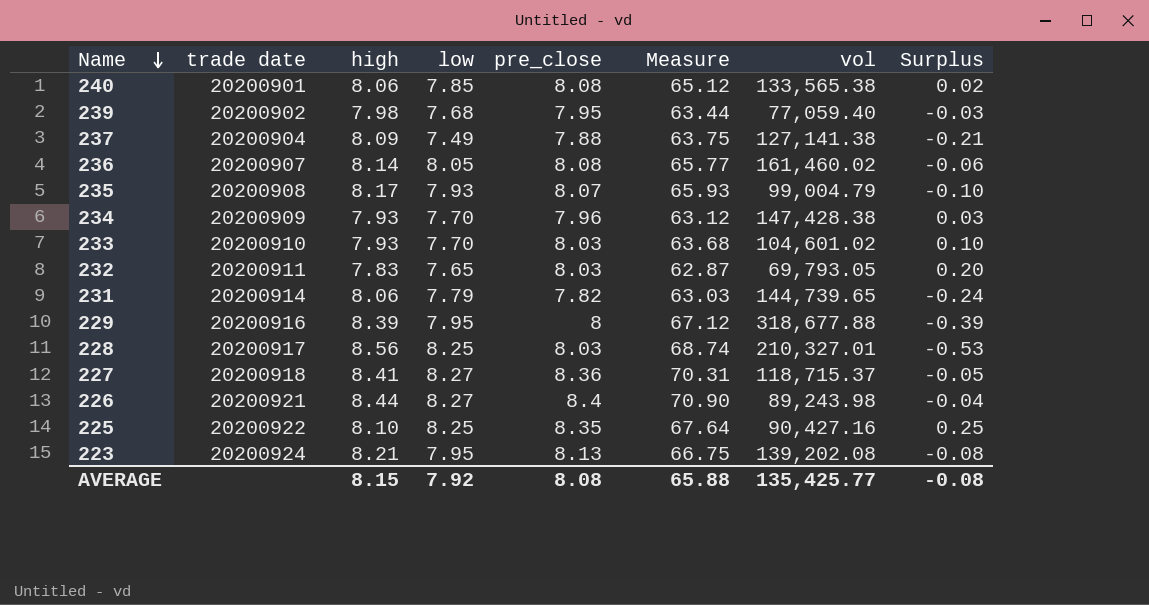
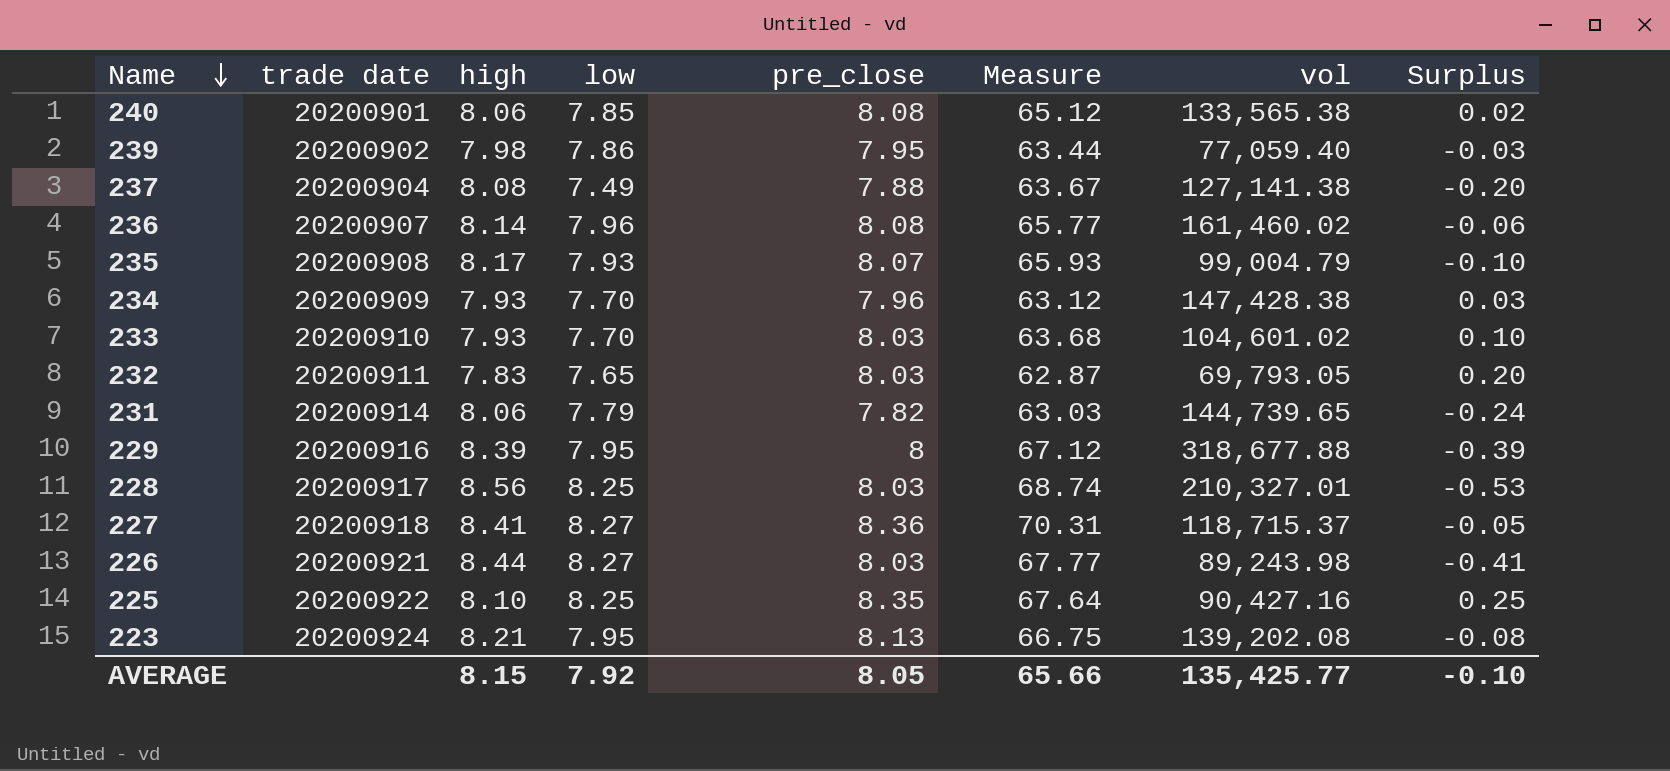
239 | low: 7.68 -> 7.86
237 | high: 8.09 -> 8.08
237 | Measure: 63.75 -> 63.67
237 | Surplus: -0.21 -> -0.20
236 | low: 8.05 -> 7.96
226 | pre_close: 8.4 -> 8.03
226 | Measure: 70.90 -> 67.77
226 | Surplus: -0.04 -> -0.41
AVERAGE | pre_close: 8.08 -> 8.05
AVERAGE | Measure: 65.88 -> 65.66
AVERAGE | Surplus: -0.08 -> -0.10

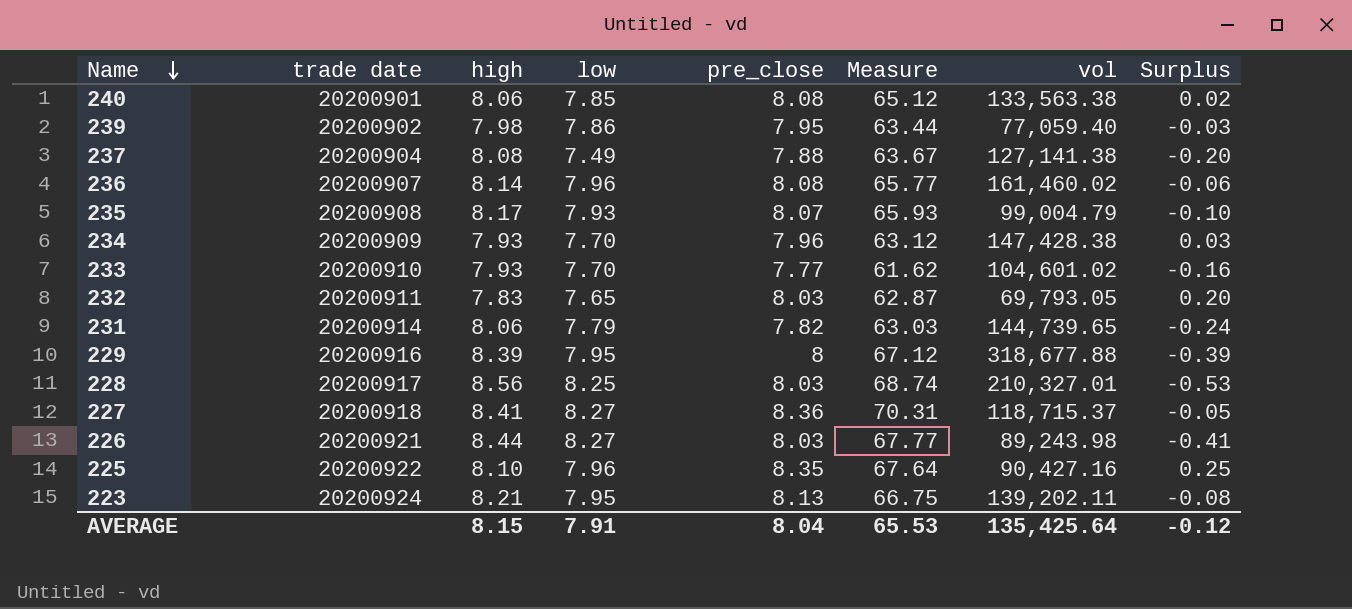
240 | vol: 133,565.38 -> 133,563.38
233 | pre_close: 8.03 -> 7.77
233 | Measure: 63.68 -> 61.62
233 | Surplus: 0.10 -> -0.16
225 | low: 8.25 -> 7.96
223 | vol: 139,202.08 -> 139,202.11
AVERAGE | low: 7.92 -> 7.91
AVERAGE | pre_close: 8.05 -> 8.04
AVERAGE | Measure: 65.66 -> 65.53
AVERAGE | vol: 135,425.77 -> 135,425.64
AVERAGE | Surplus: -0.10 -> -0.12

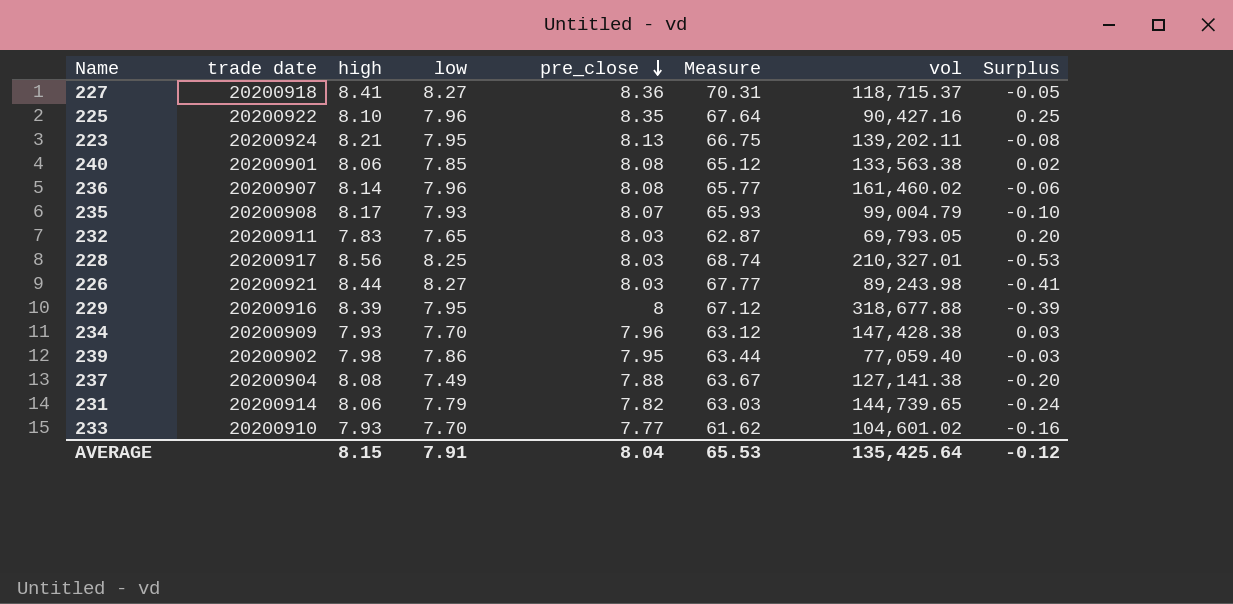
row order: Name descending -> pre_close descending

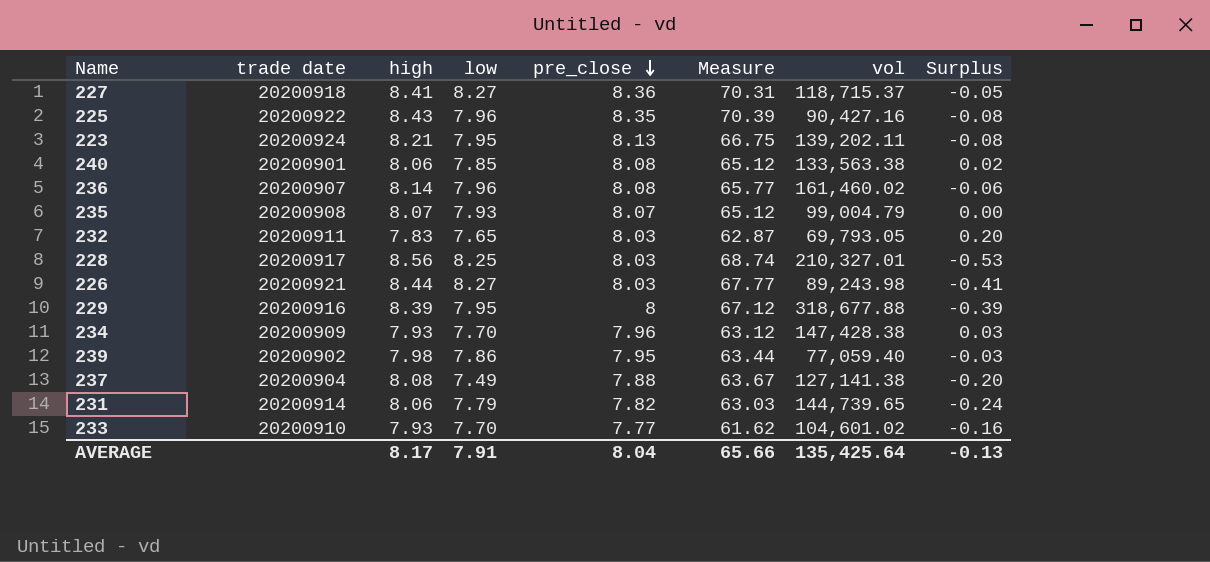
225 | high: 8.10 -> 8.43
225 | Measure: 67.64 -> 70.39
225 | Surplus: 0.25 -> -0.08
235 | high: 8.17 -> 8.07
235 | Measure: 65.93 -> 65.12
235 | Surplus: -0.10 -> 0.00
AVERAGE | high: 8.15 -> 8.17
AVERAGE | Measure: 65.53 -> 65.66
AVERAGE | Surplus: -0.12 -> -0.13

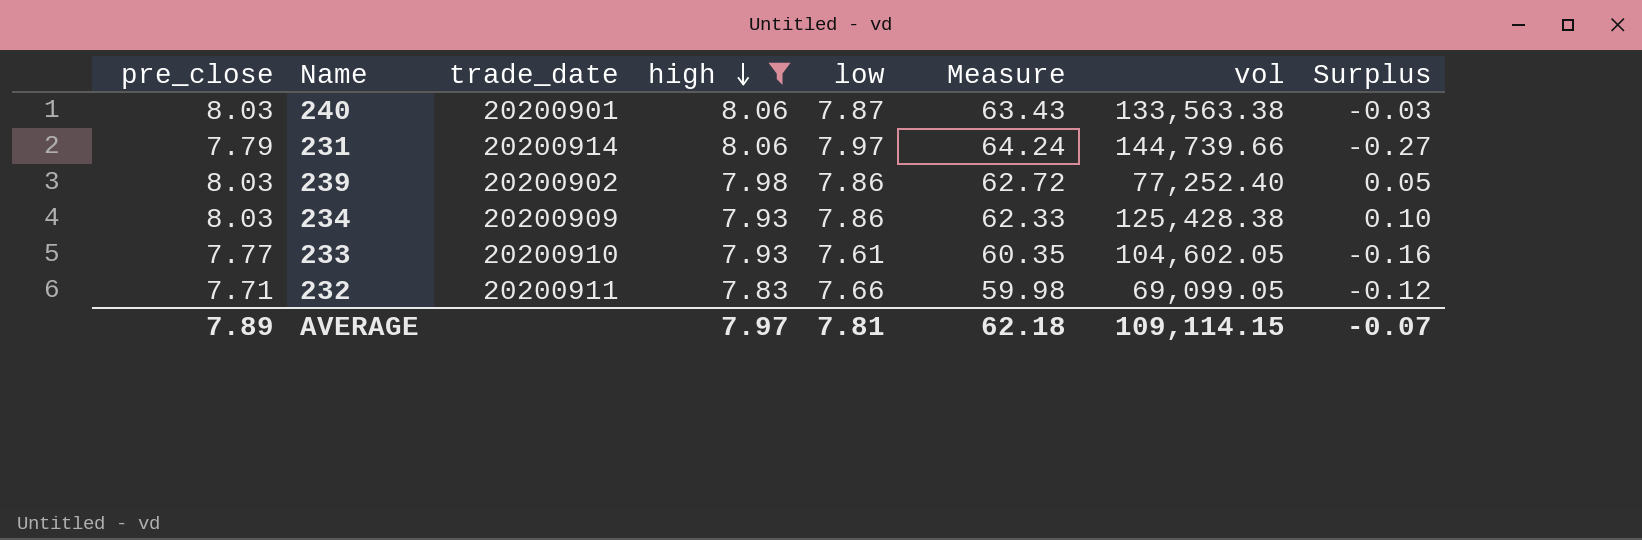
filter: none -> high <= 8.06
row order: pre_close descending -> high descending
column pre_close | position: 5 -> 1
column name: trade date -> trade_date
column Measure | formula: [high] * [pre_close] -> [high] * [low]
240 | pre_close: 8.08 -> 8.03
240 | low: 7.85 -> 7.87
240 | Surplus: 0.02 -> -0.03
231 | pre_close: 7.82 -> 7.79
231 | low: 7.79 -> 7.97
231 | vol: 144,739.65 -> 144,739.66
231 | Surplus: -0.24 -> -0.27
239 | pre_close: 7.95 -> 8.03
239 | vol: 77,059.40 -> 77,252.40
239 | Surplus: -0.03 -> 0.05
234 | pre_close: 7.96 -> 8.03
234 | low: 7.70 -> 7.86
234 | vol: 147,428.38 -> 125,428.38
234 | Surplus: 0.03 -> 0.10
233 | low: 7.70 -> 7.61
233 | vol: 104,601.02 -> 104,602.05
232 | pre_close: 8.03 -> 7.71
232 | low: 7.65 -> 7.66
232 | vol: 69,793.05 -> 69,099.05
232 | Surplus: 0.20 -> -0.12
AVERAGE | pre_close: 8.04 -> 7.89
AVERAGE | high: 8.17 -> 7.97
AVERAGE | low: 7.91 -> 7.81
AVERAGE | Measure: 65.66 -> 62.18
AVERAGE | vol: 135,425.64 -> 109,114.15
AVERAGE | Surplus: -0.13 -> -0.07

